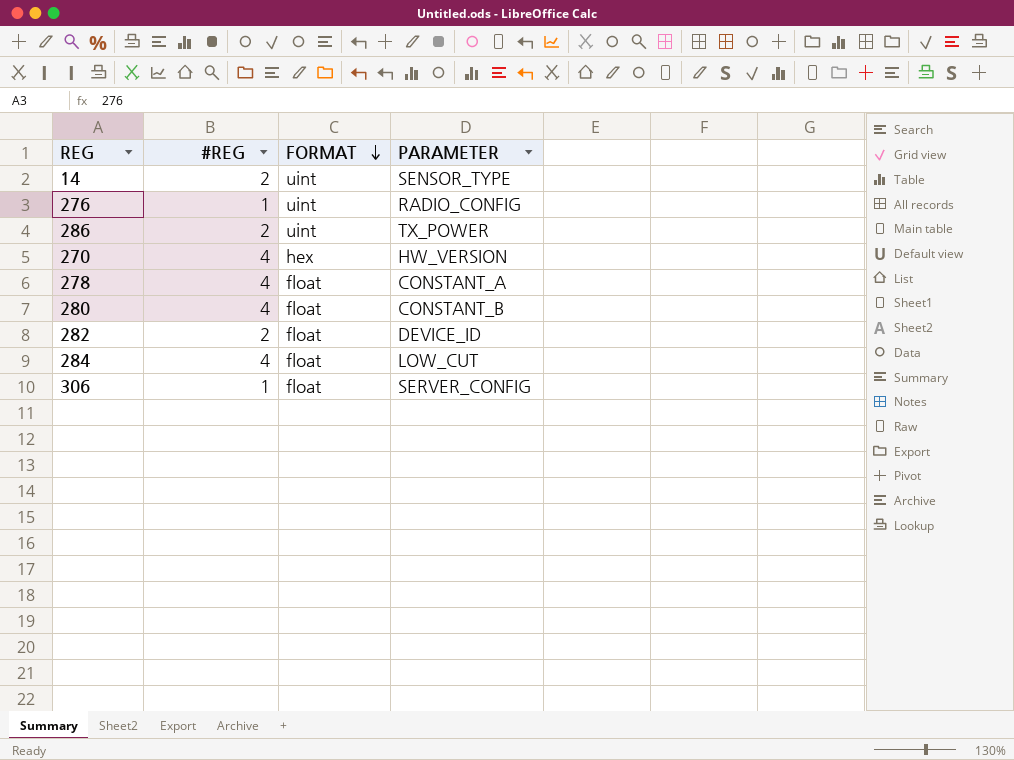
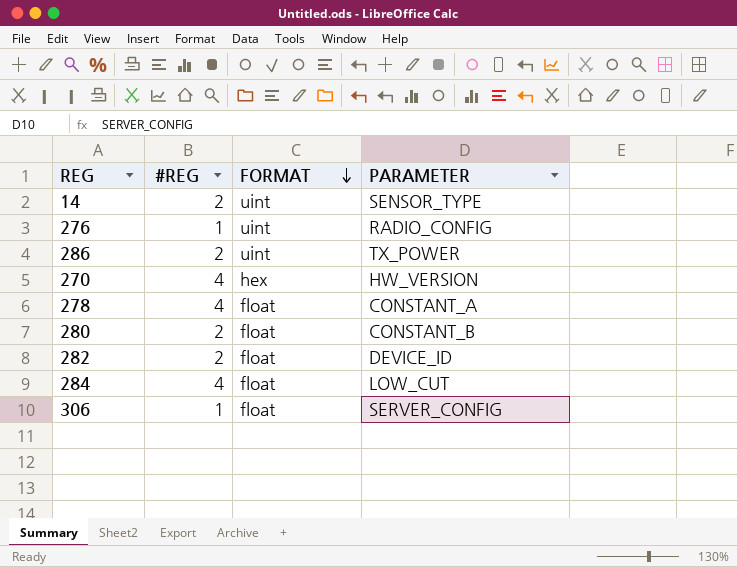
280 | #REG: 4 -> 2

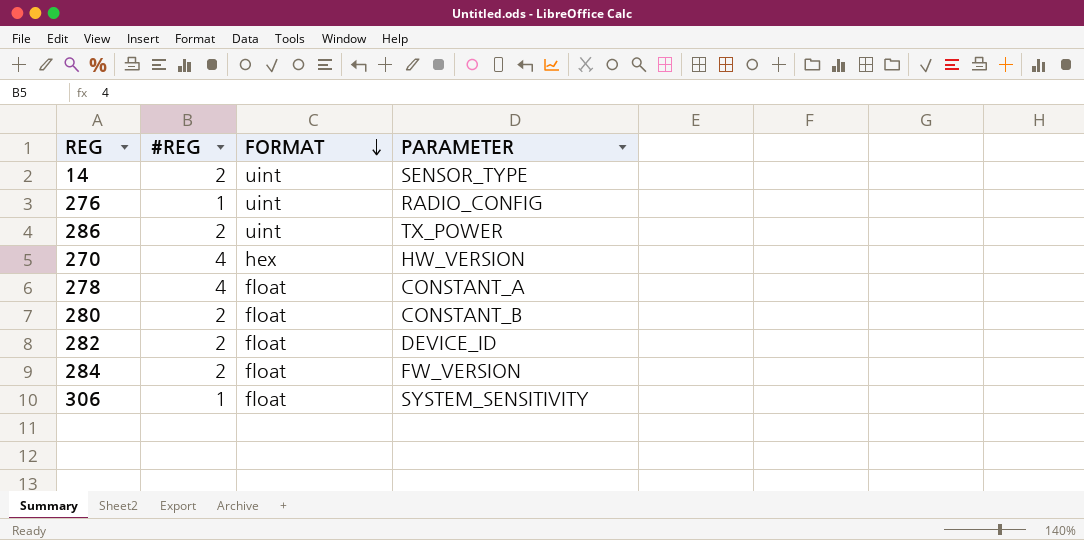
284 | #REG: 4 -> 2
284 | PARAMETER: LOW_CUT -> FW_VERSION
306 | PARAMETER: SERVER_CONFIG -> SYSTEM_SENSITIVITY

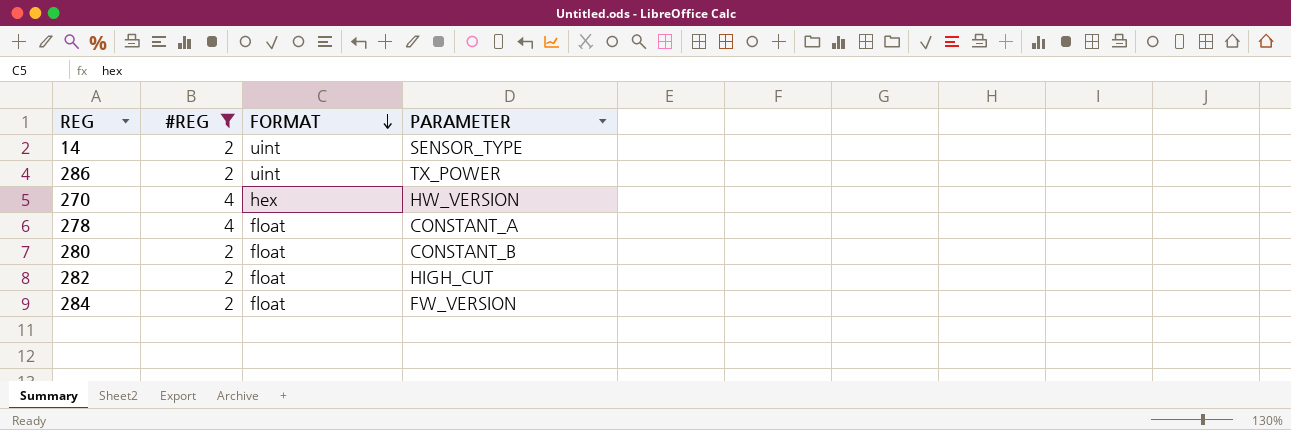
filter: none -> #REG != 1
282 | PARAMETER: DEVICE_ID -> HIGH_CUT

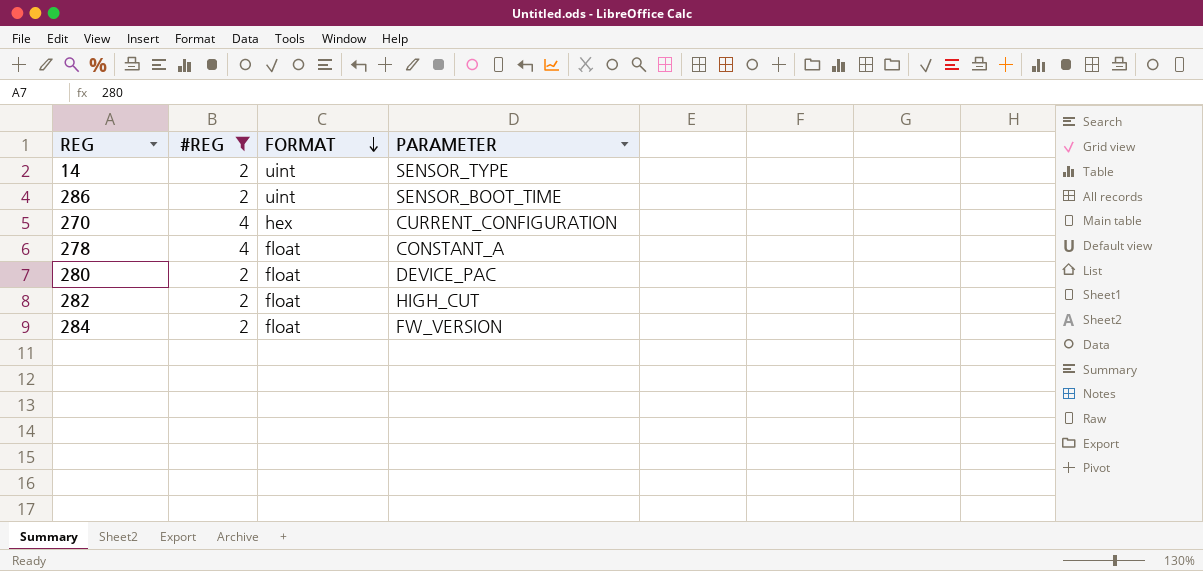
286 | PARAMETER: TX_POWER -> SENSOR_BOOT_TIME
270 | PARAMETER: HW_VERSION -> CURRENT_CONFIGURATION
280 | PARAMETER: CONSTANT_B -> DEVICE_PAC

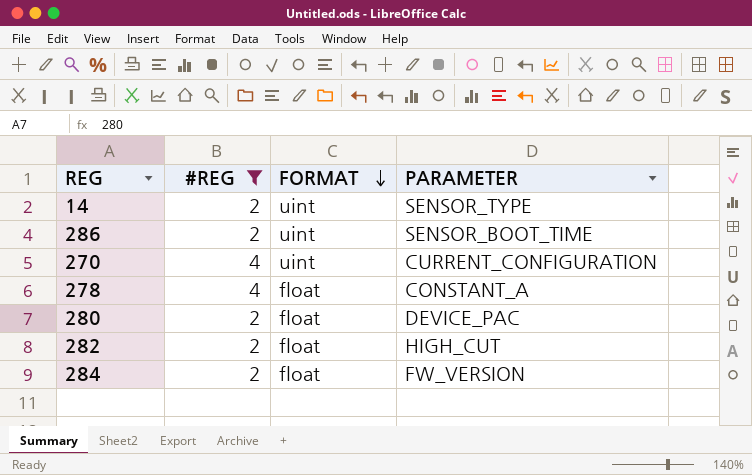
270 | FORMAT: hex -> uint

